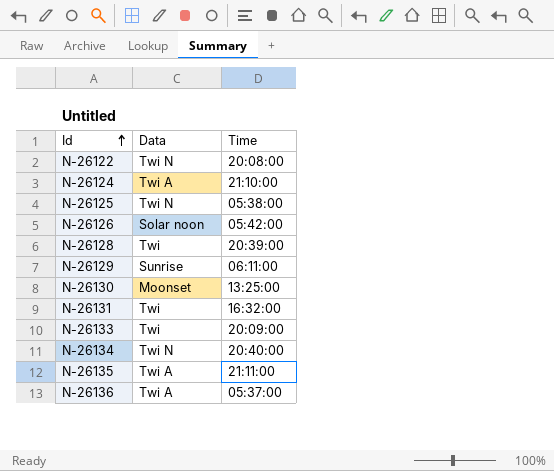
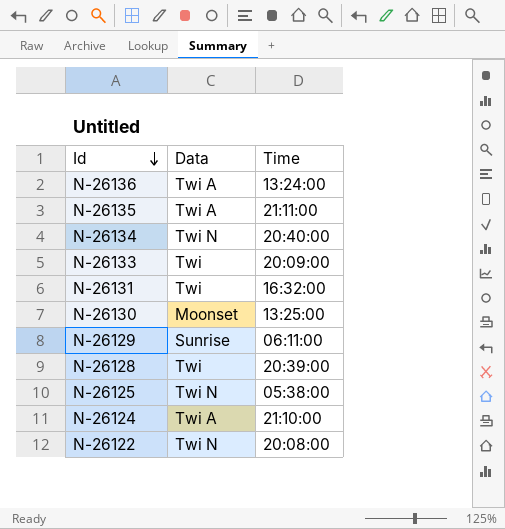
row order: Id ascending -> Id descending
row N-26126: Solar noon | 05:42:00 -> none
N-26136 | Time: 05:37:00 -> 13:24:00

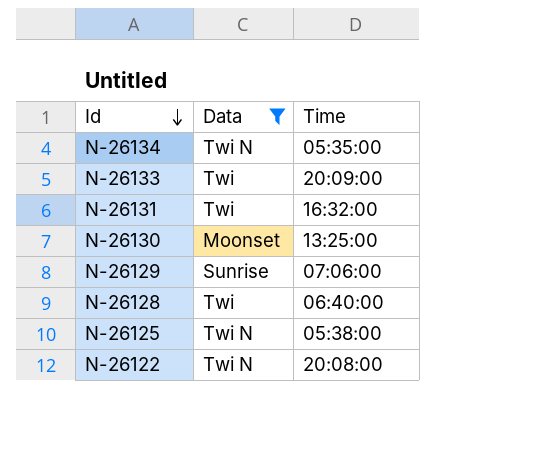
filter: none -> Data != Twi A
N-26134 | Time: 20:40:00 -> 05:35:00
N-26129 | Time: 06:11:00 -> 07:06:00
N-26128 | Time: 20:39:00 -> 06:40:00

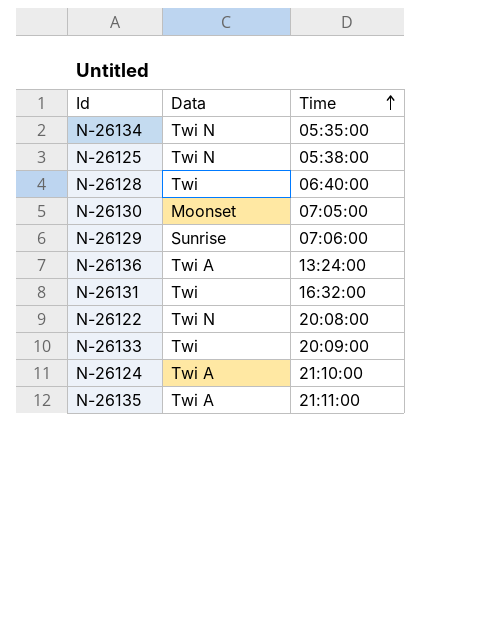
filter: Data != Twi A -> none
row order: Id descending -> Time ascending
N-26130 | Time: 13:25:00 -> 07:05:00

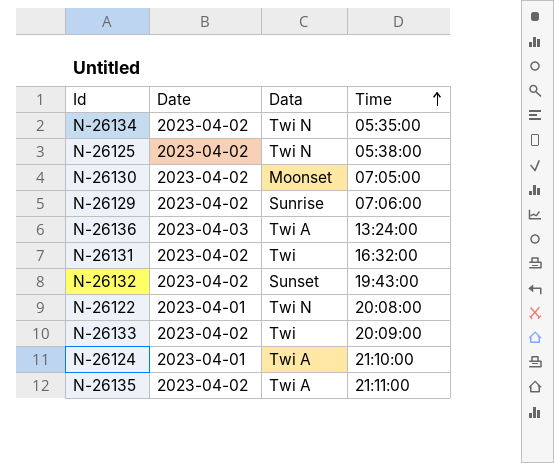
column Date | position: none -> 2
row N-26128: Twi | 06:40:00 -> none
row N-26132: none -> 2023-04-02 | Sunset | 19:43:00

